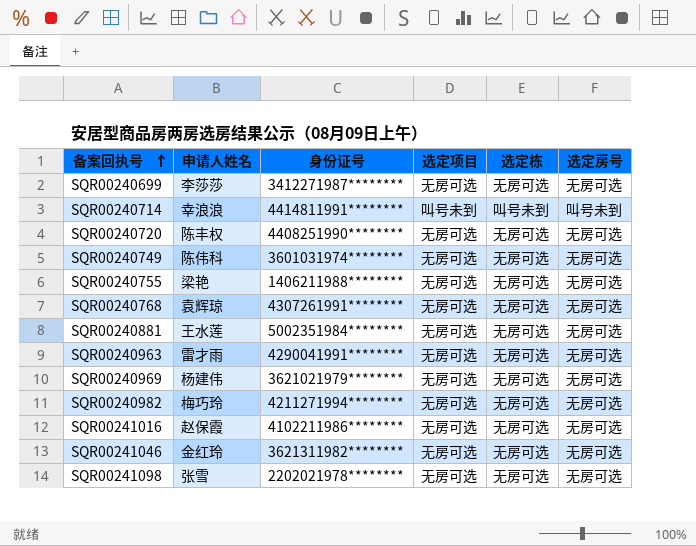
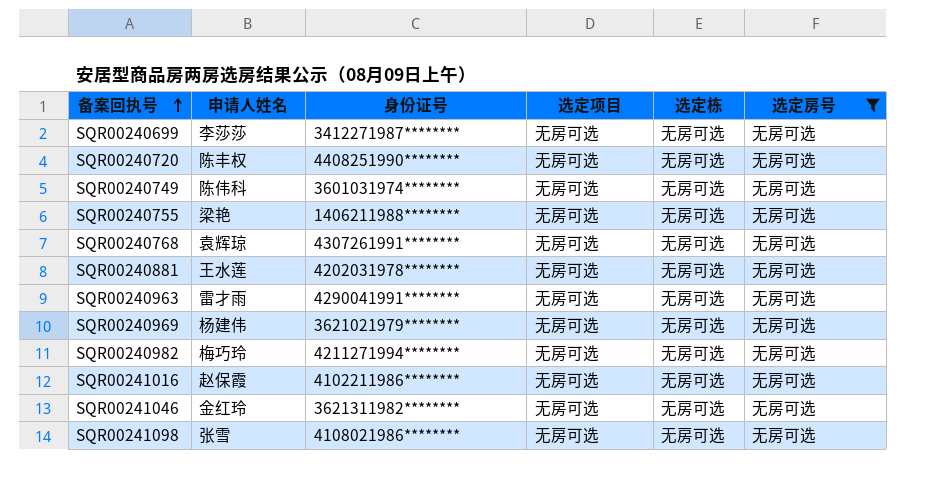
filter: none -> 选定房号 = 无房可选
SQR00240881 | 身份证号: 5002351984******** -> 4202031978********
SQR00241098 | 身份证号: 2202021978******** -> 4108021986********

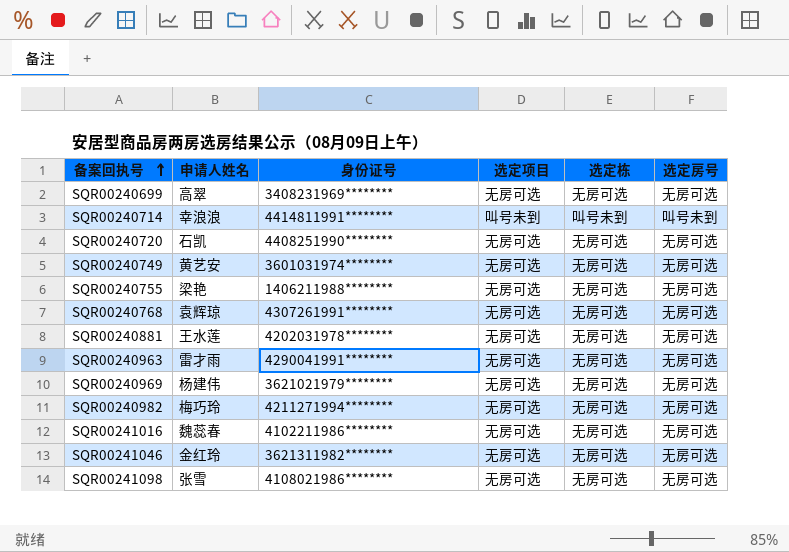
filter: 选定房号 = 无房可选 -> none
SQR00240699 | 申请人姓名: 李莎莎 -> 高翠
SQR00240699 | 身份证号: 3412271987******** -> 3408231969********
SQR00240720 | 申请人姓名: 陈丰权 -> 石凯
SQR00240749 | 申请人姓名: 陈伟科 -> 黄艺安
SQR00241016 | 申请人姓名: 赵保霞 -> 魏蕊春

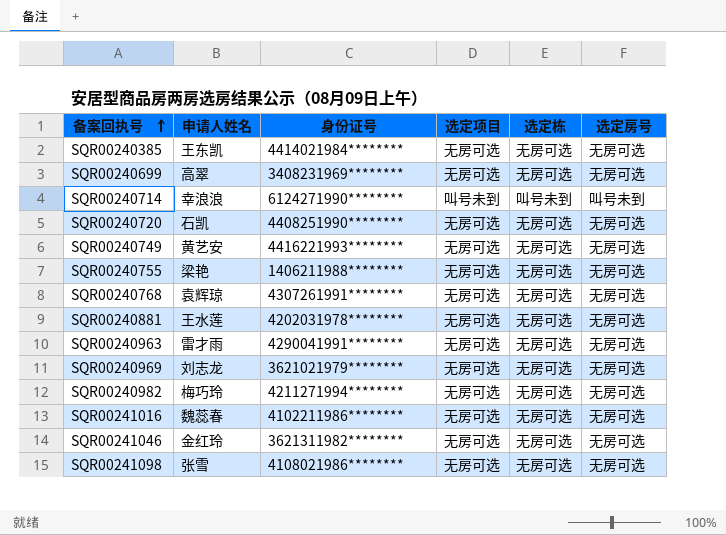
row SQR00240385: none -> 王东凯 | 4414021984******** | 无房可选 | 无房可选 | 无房可选
SQR00240714 | 身份证号: 4414811991******** -> 6124271990********
SQR00240749 | 身份证号: 3601031974******** -> 4416221993********
SQR00240969 | 申请人姓名: 杨建伟 -> 刘志龙

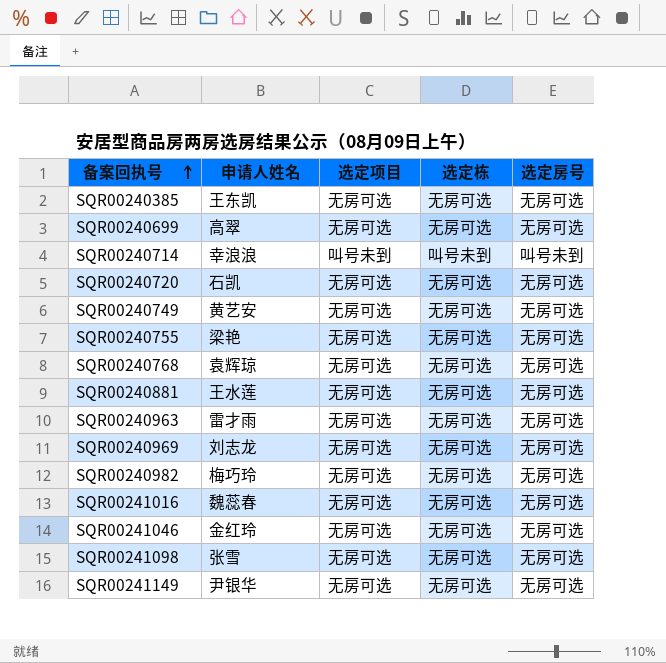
column 身份证号 | position: 3 -> none
row SQR00241149: none -> 尹银华 | 无房可选 | 无房可选 | 无房可选

